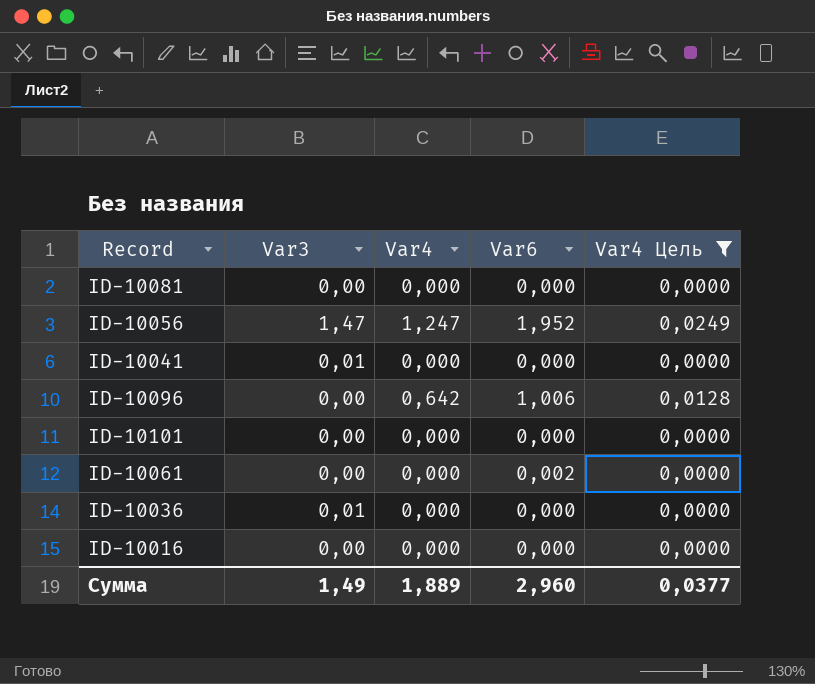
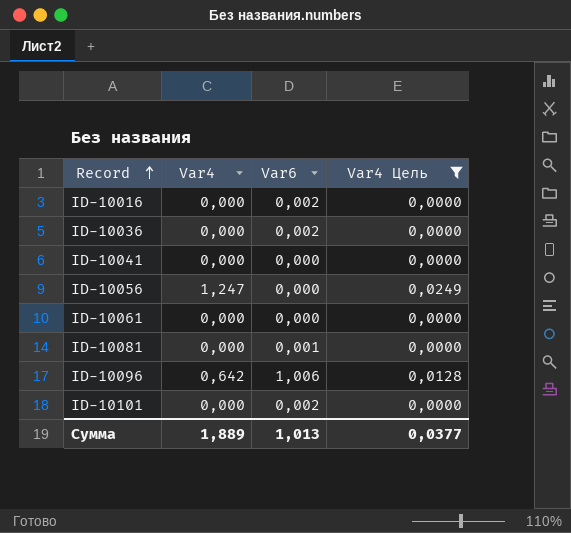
row order: none -> Record ascending
column Var3 | position: 2 -> none
ID-10016 | Var6: 0,000 -> 0,002
ID-10036 | Var6: 0,000 -> 0,002
ID-10056 | Var6: 1,952 -> 0,000
ID-10061 | Var6: 0,002 -> 0,000
ID-10081 | Var6: 0,000 -> 0,001
ID-10101 | Var6: 0,000 -> 0,002
Сумма | Var6: 2,960 -> 1,013

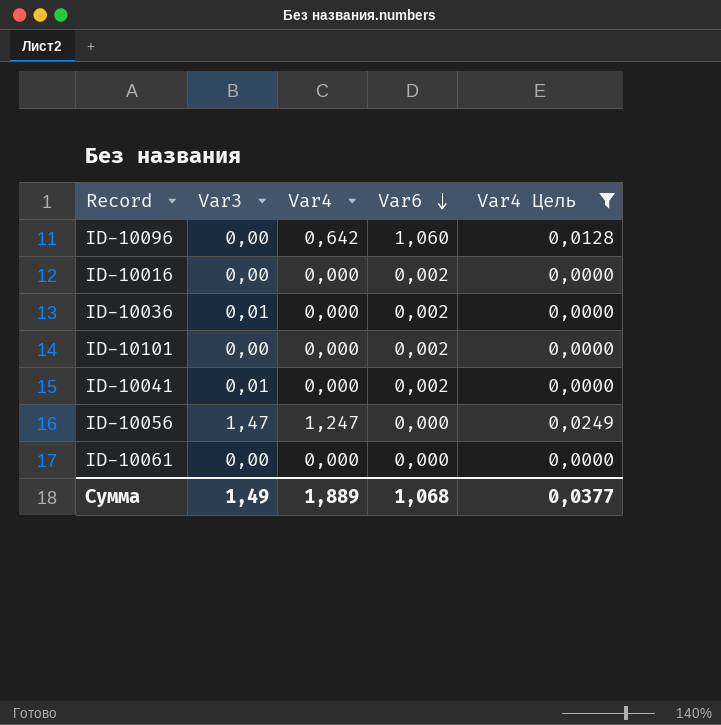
row order: Record ascending -> Var6 descending
column Var3 | position: none -> 2
row ID-10081: 0,000 | 0,001 | 0,0000 -> none
ID-10096 | Var6: 1,006 -> 1,060
ID-10041 | Var6: 0,000 -> 0,002
Сумма | Var6: 1,013 -> 1,068

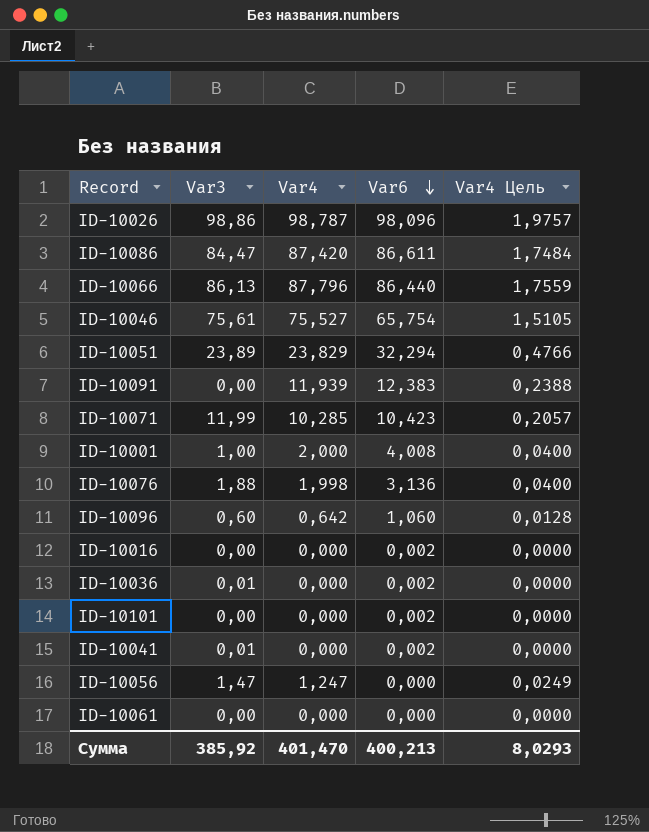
filter: Var4 Цель <= 0,0249 -> none
ID-10096 | Var3: 0,00 -> 0,60
Сумма | Var3: 1,49 -> 385,92
Сумма | Var4: 1,889 -> 401,470
Сумма | Var6: 1,068 -> 400,213
Сумма | Var4 Цель: 0,0377 -> 8,0293

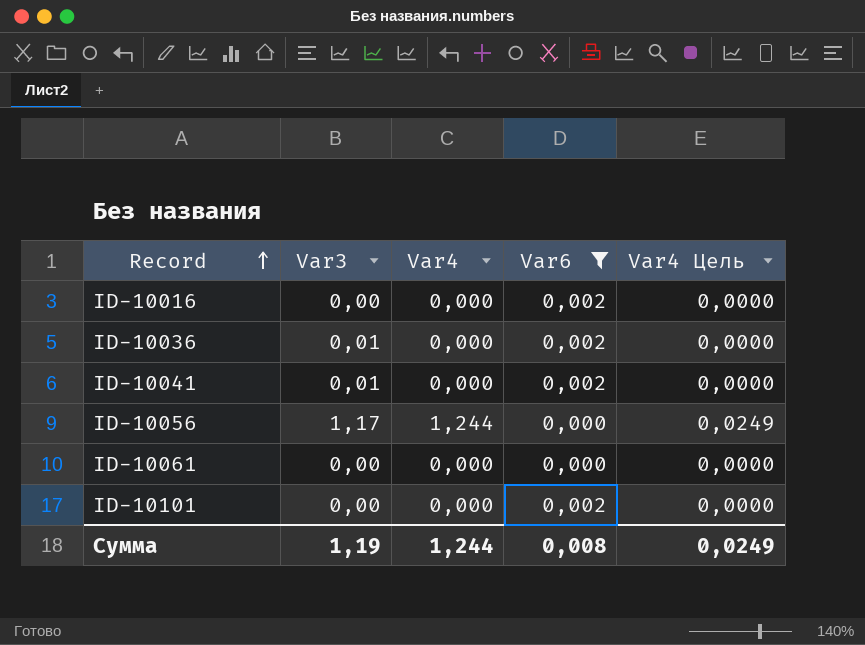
filter: none -> Var6 <= 0,002
row order: Var6 descending -> Record ascending
ID-10056 | Var3: 1,47 -> 1,17
ID-10056 | Var4: 1,247 -> 1,244
Сумма | Var3: 385,92 -> 1,19
Сумма | Var4: 401,470 -> 1,244
Сумма | Var6: 400,213 -> 0,008
Сумма | Var4 Цель: 8,0293 -> 0,0249

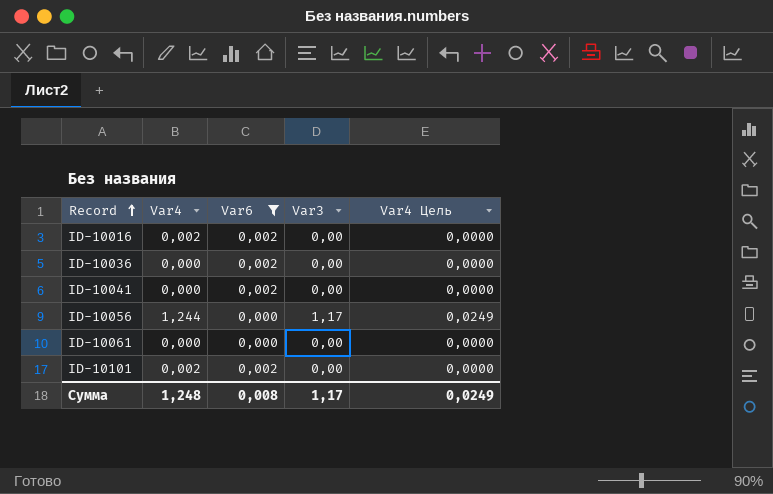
column Var3 | position: 2 -> 4
ID-10016 | Var4: 0,000 -> 0,002
ID-10036 | Var3: 0,01 -> 0,00
ID-10041 | Var3: 0,01 -> 0,00
ID-10101 | Var4: 0,000 -> 0,002
Сумма | Var4: 1,244 -> 1,248
Сумма | Var3: 1,19 -> 1,17

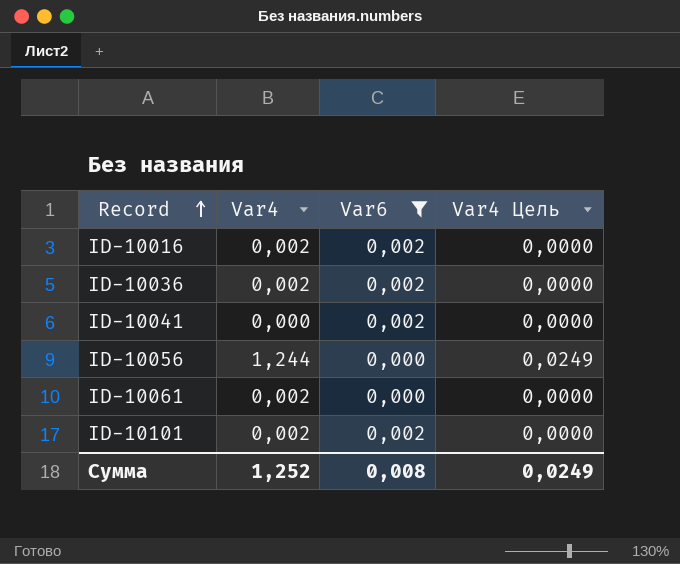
column Var3 | position: 4 -> none
ID-10036 | Var4: 0,000 -> 0,002
ID-10061 | Var4: 0,000 -> 0,002
Сумма | Var4: 1,248 -> 1,252

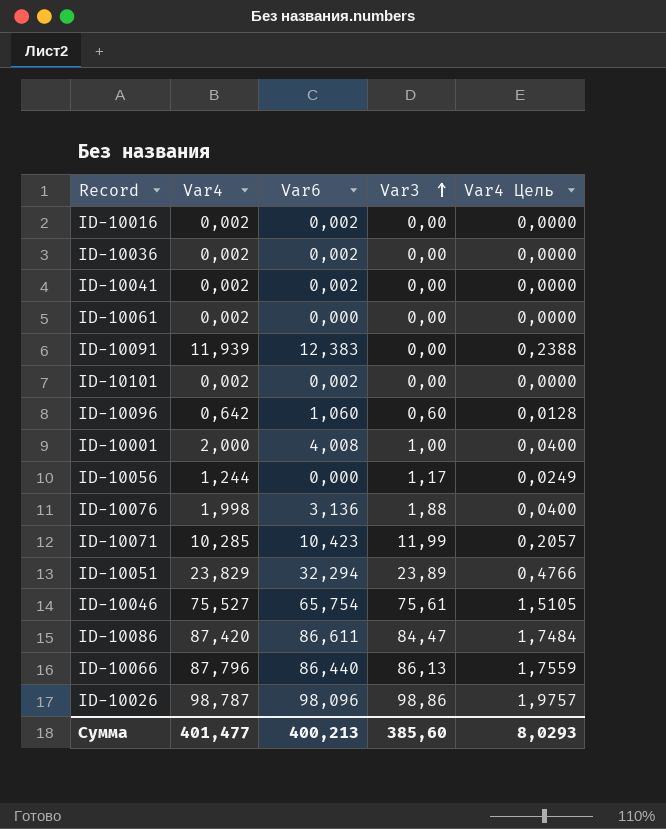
filter: Var6 <= 0,002 -> none
row order: Record ascending -> Var3 ascending
column Var3 | position: none -> 4
ID-10041 | Var4: 0,000 -> 0,002
Сумма | Var4: 1,252 -> 401,477
Сумма | Var6: 0,008 -> 400,213
Сумма | Var4 Цель: 0,0249 -> 8,0293

